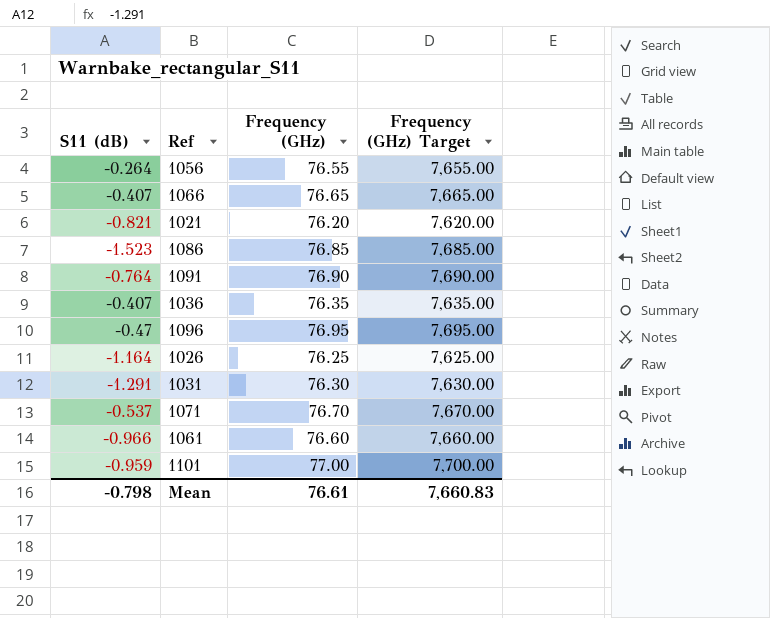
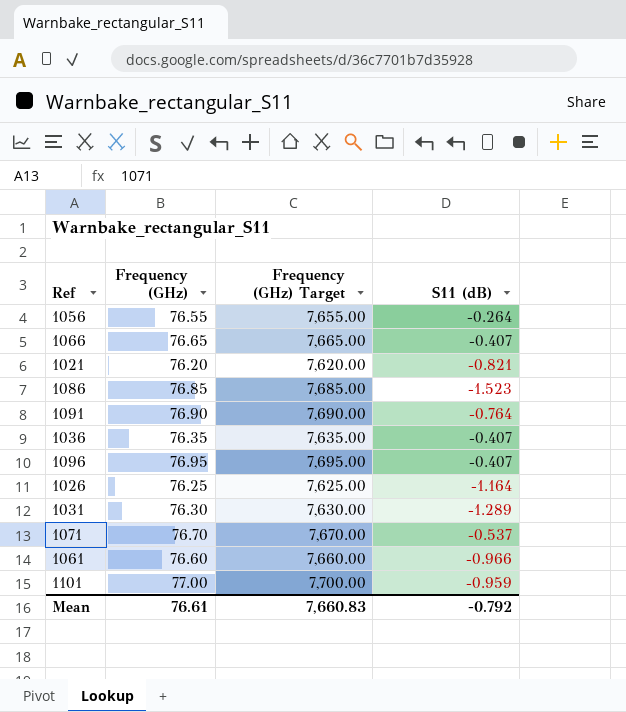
column S11 (dB) | position: 1 -> 4
1096 | S11 (dB): -0.47 -> -0.407
1031 | S11 (dB): -1.291 -> -1.289
Mean | S11 (dB): -0.798 -> -0.792

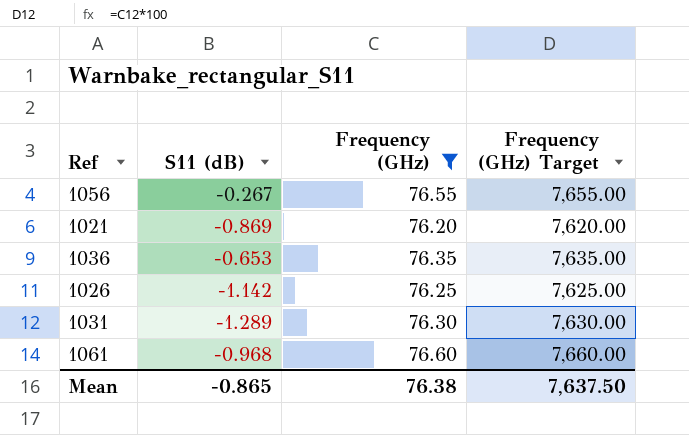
filter: none -> Frequency (GHz) <= 76.60
column S11 (dB) | position: 4 -> 2
1056 | S11 (dB): -0.264 -> -0.267
1021 | S11 (dB): -0.821 -> -0.869
1036 | S11 (dB): -0.407 -> -0.653
1026 | S11 (dB): -1.164 -> -1.142
1061 | S11 (dB): -0.966 -> -0.968
Mean | S11 (dB): -0.792 -> -0.865
Mean | Frequency (GHz): 76.61 -> 76.38
Mean | Frequency (GHz) Target: 7,660.83 -> 7,637.50

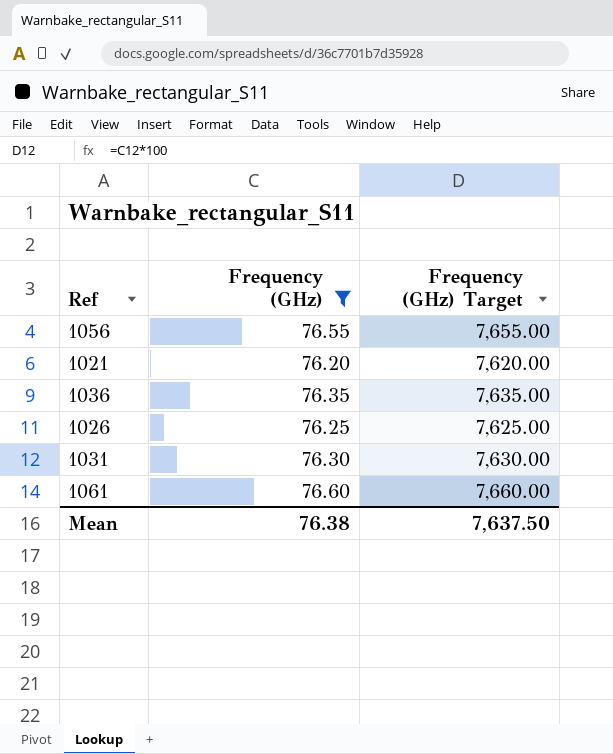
column S11 (dB) | position: 2 -> none

